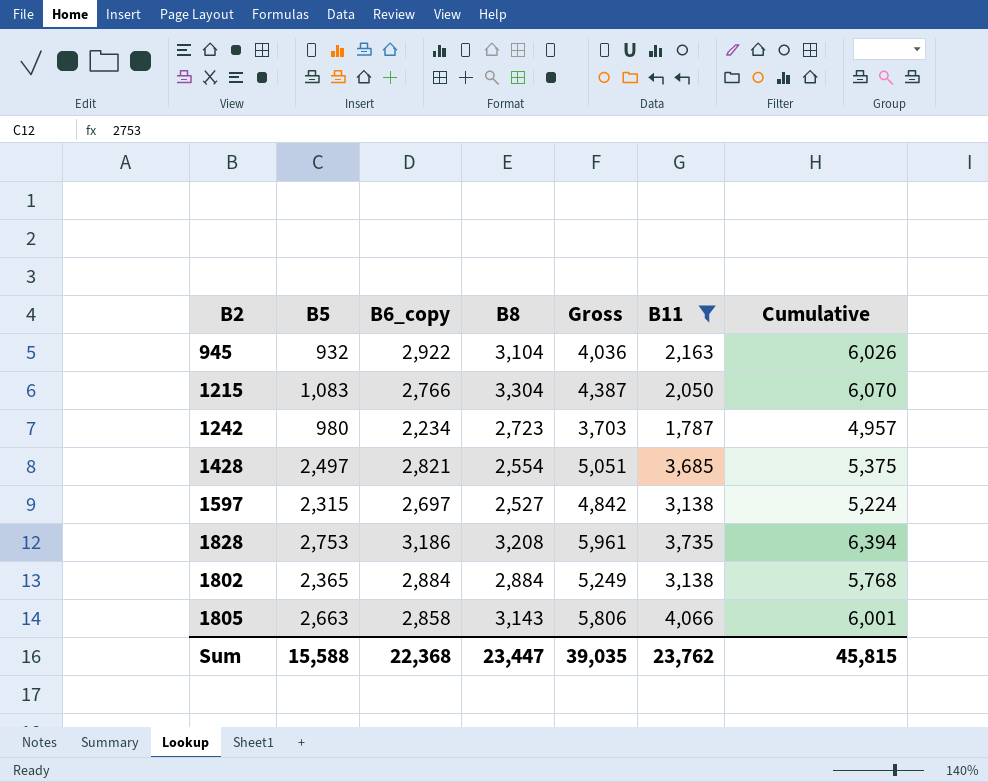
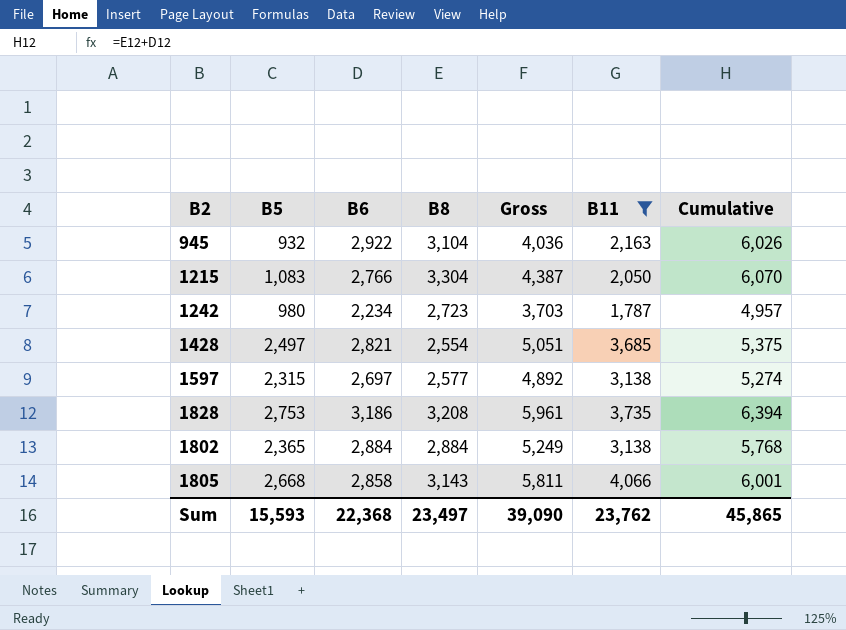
column name: B6_copy -> B6
1597 | B8: 2,527 -> 2,577
1597 | Gross: 4,842 -> 4,892
1597 | Cumulative: 5,224 -> 5,274
1805 | B5: 2,663 -> 2,668
1805 | Gross: 5,806 -> 5,811
Sum | B5: 15,588 -> 15,593
Sum | B8: 23,447 -> 23,497
Sum | Gross: 39,035 -> 39,090
Sum | Cumulative: 45,815 -> 45,865

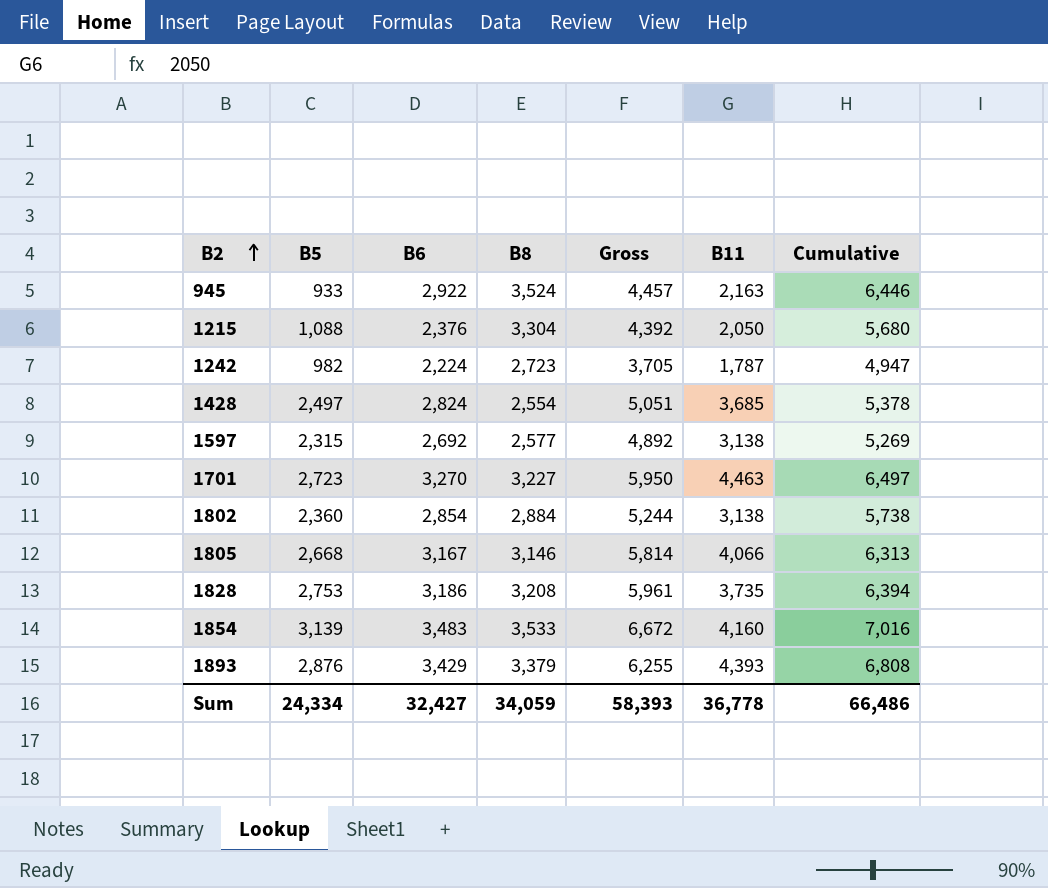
filter: B11 <= 4,066 -> none
row order: none -> B2 ascending
945 | B5: 932 -> 933
945 | B8: 3,104 -> 3,524
945 | Gross: 4,036 -> 4,457
945 | Cumulative: 6,026 -> 6,446
1215 | B5: 1,083 -> 1,088
1215 | B6: 2,766 -> 2,376
1215 | Gross: 4,387 -> 4,392
1215 | Cumulative: 6,070 -> 5,680
1242 | B5: 980 -> 982
1242 | B6: 2,234 -> 2,224
1242 | Gross: 3,703 -> 3,705
1242 | Cumulative: 4,957 -> 4,947
1428 | B6: 2,821 -> 2,824
1428 | Cumulative: 5,375 -> 5,378
1597 | B6: 2,697 -> 2,692
1597 | Cumulative: 5,274 -> 5,269
1802 | B5: 2,365 -> 2,360
1802 | B6: 2,884 -> 2,854
1802 | Gross: 5,249 -> 5,244
1802 | Cumulative: 5,768 -> 5,738
1805 | B6: 2,858 -> 3,167
1805 | B8: 3,143 -> 3,146
1805 | Gross: 5,811 -> 5,814
1805 | Cumulative: 6,001 -> 6,313
Sum | B5: 15,593 -> 24,334
Sum | B6: 22,368 -> 32,427
Sum | B8: 23,497 -> 34,059
Sum | Gross: 39,090 -> 58,393
Sum | B11: 23,762 -> 36,778
Sum | Cumulative: 45,865 -> 66,486

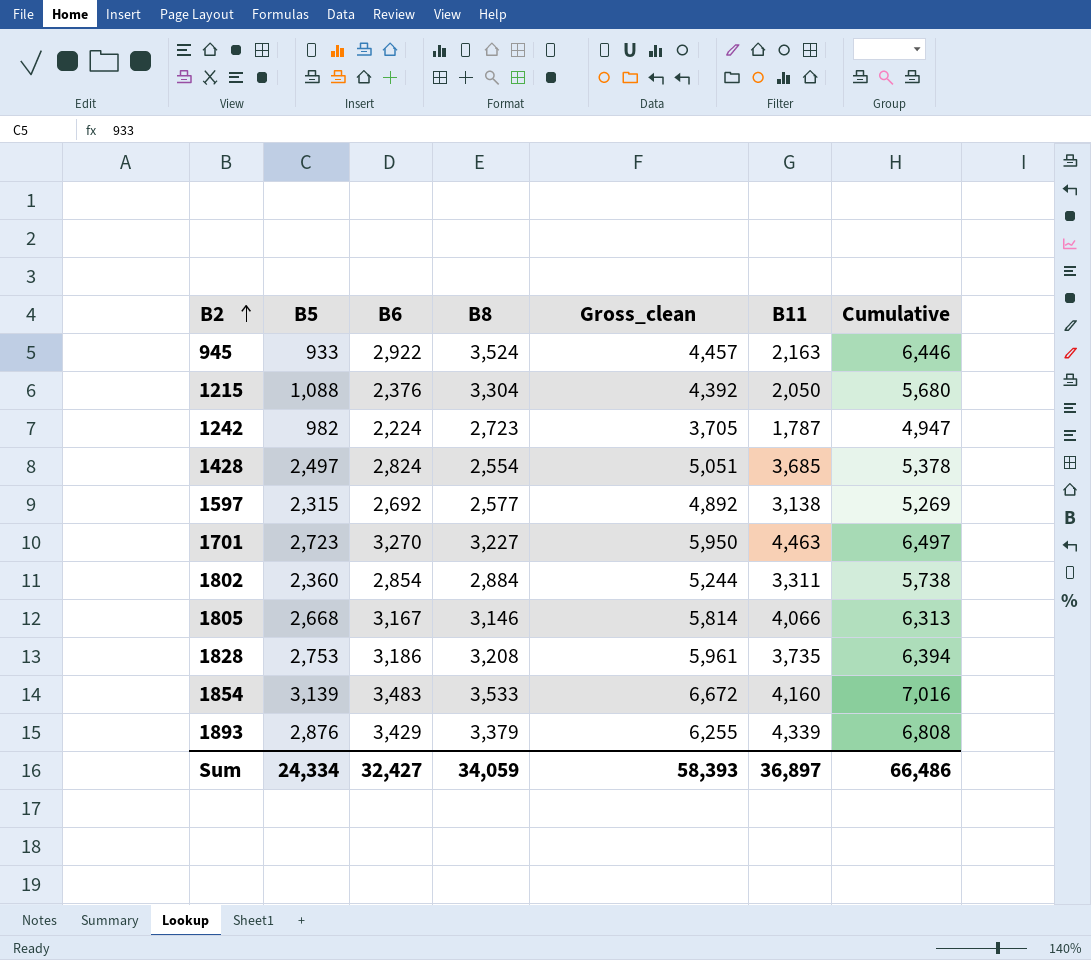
column name: Gross -> Gross_clean
1802 | B11: 3,138 -> 3,311
1893 | B11: 4,393 -> 4,339
Sum | B11: 36,778 -> 36,897

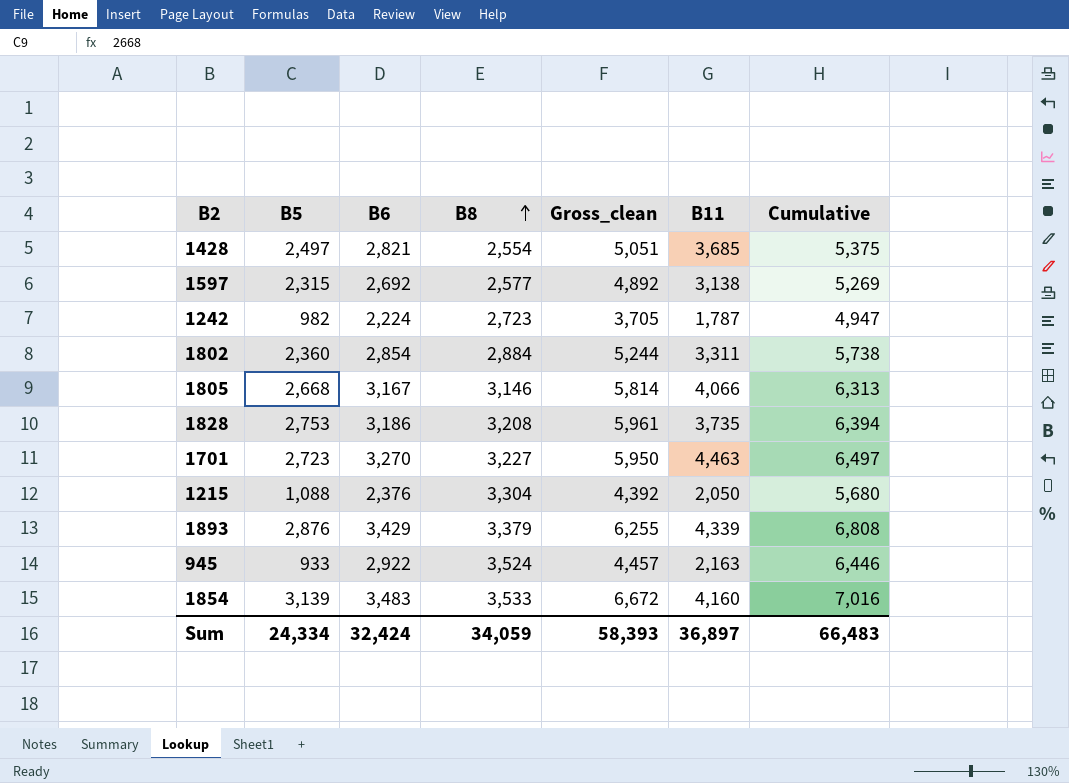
row order: B2 ascending -> B8 ascending
1428 | B6: 2,824 -> 2,821
1428 | Cumulative: 5,378 -> 5,375
Sum | B6: 32,427 -> 32,424
Sum | Cumulative: 66,486 -> 66,483

